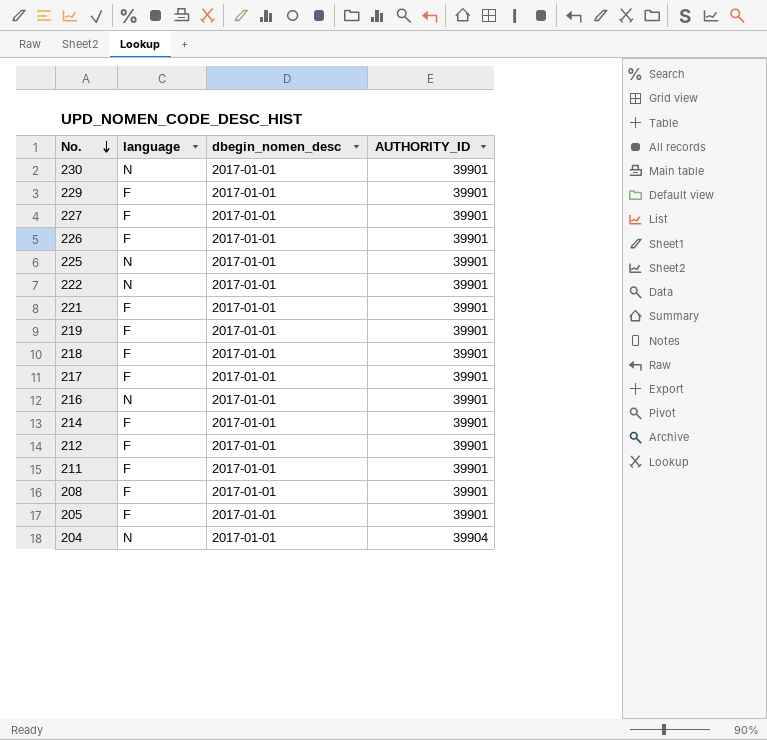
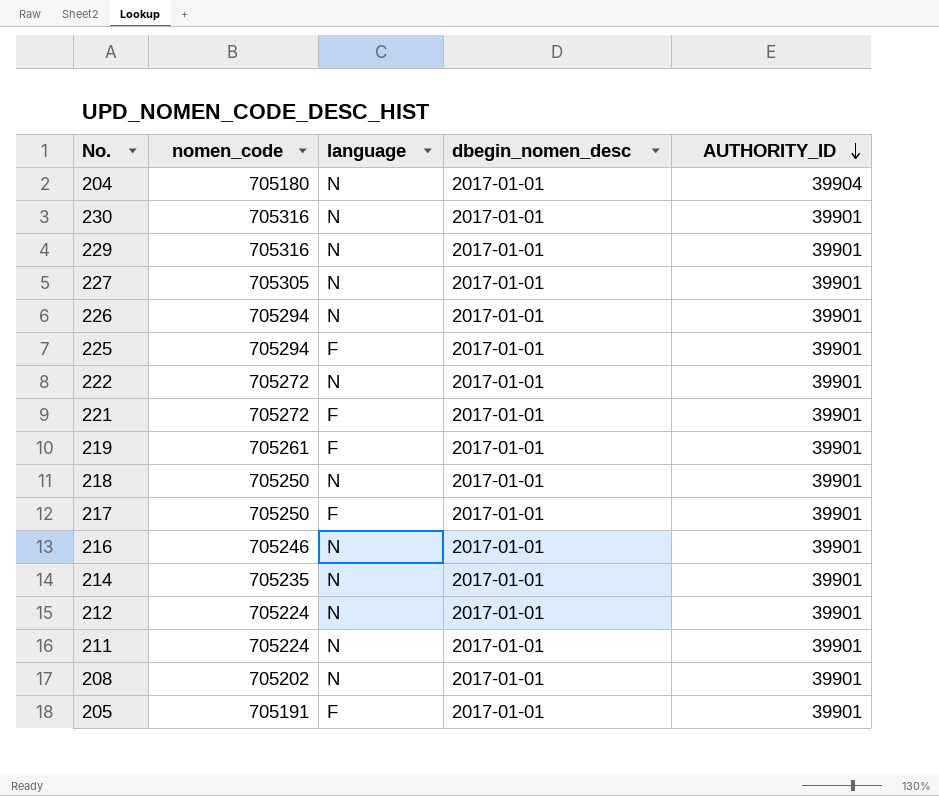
row order: No. descending -> AUTHORITY_ID descending
column nomen_code | position: none -> 2
229 | language: F -> N
227 | language: F -> N
226 | language: F -> N
225 | language: N -> F
218 | language: F -> N
214 | language: F -> N
212 | language: F -> N
211 | language: F -> N
208 | language: F -> N

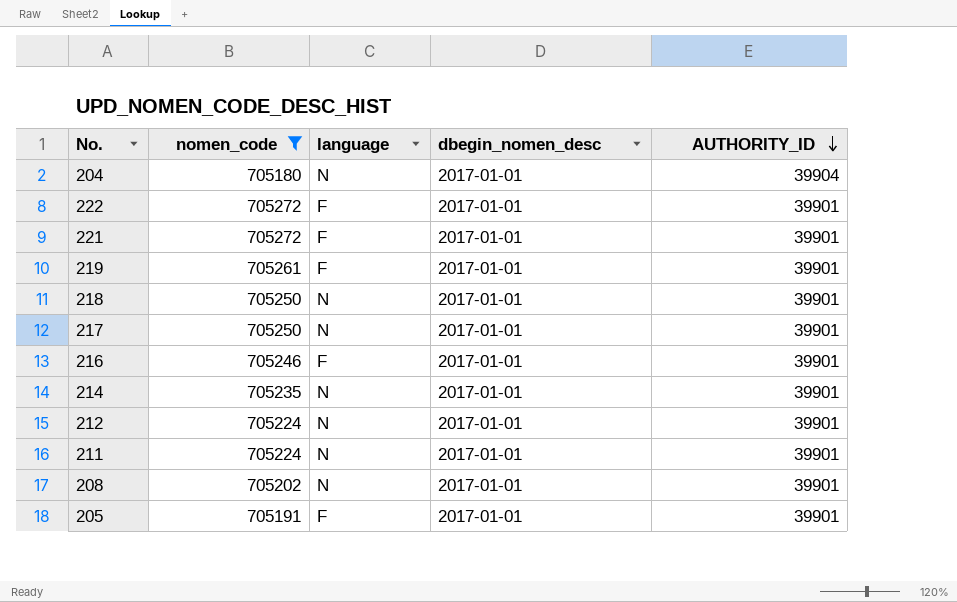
filter: none -> nomen_code <= 705272
222 | language: N -> F
217 | language: F -> N
216 | language: N -> F

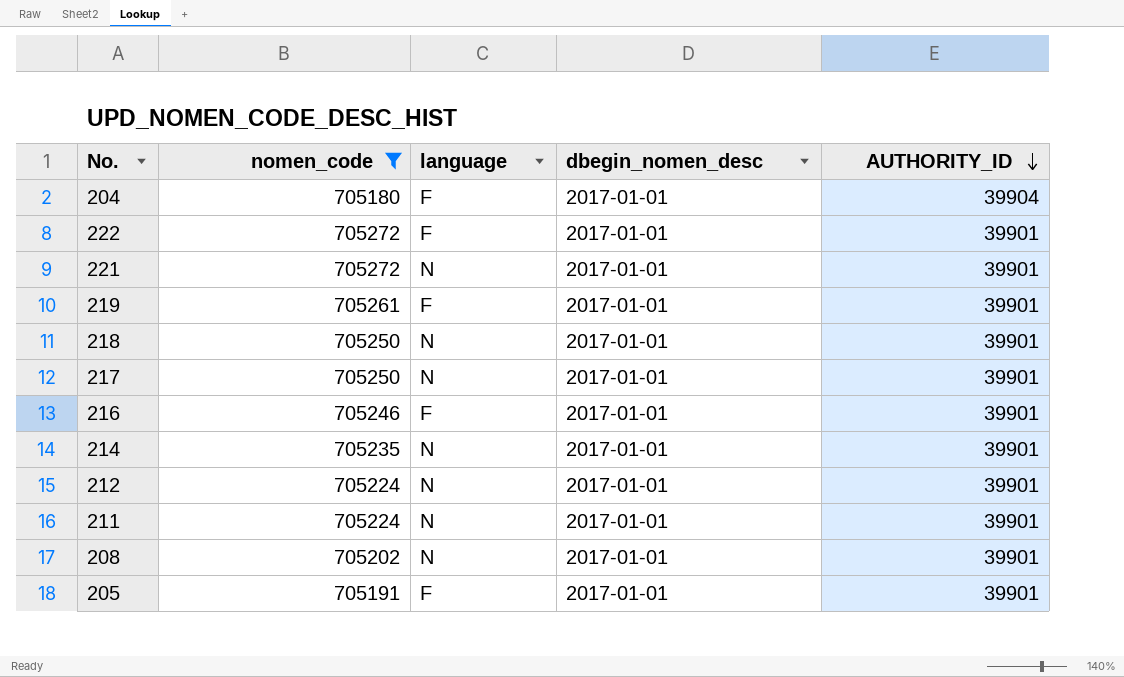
204 | language: N -> F
221 | language: F -> N

